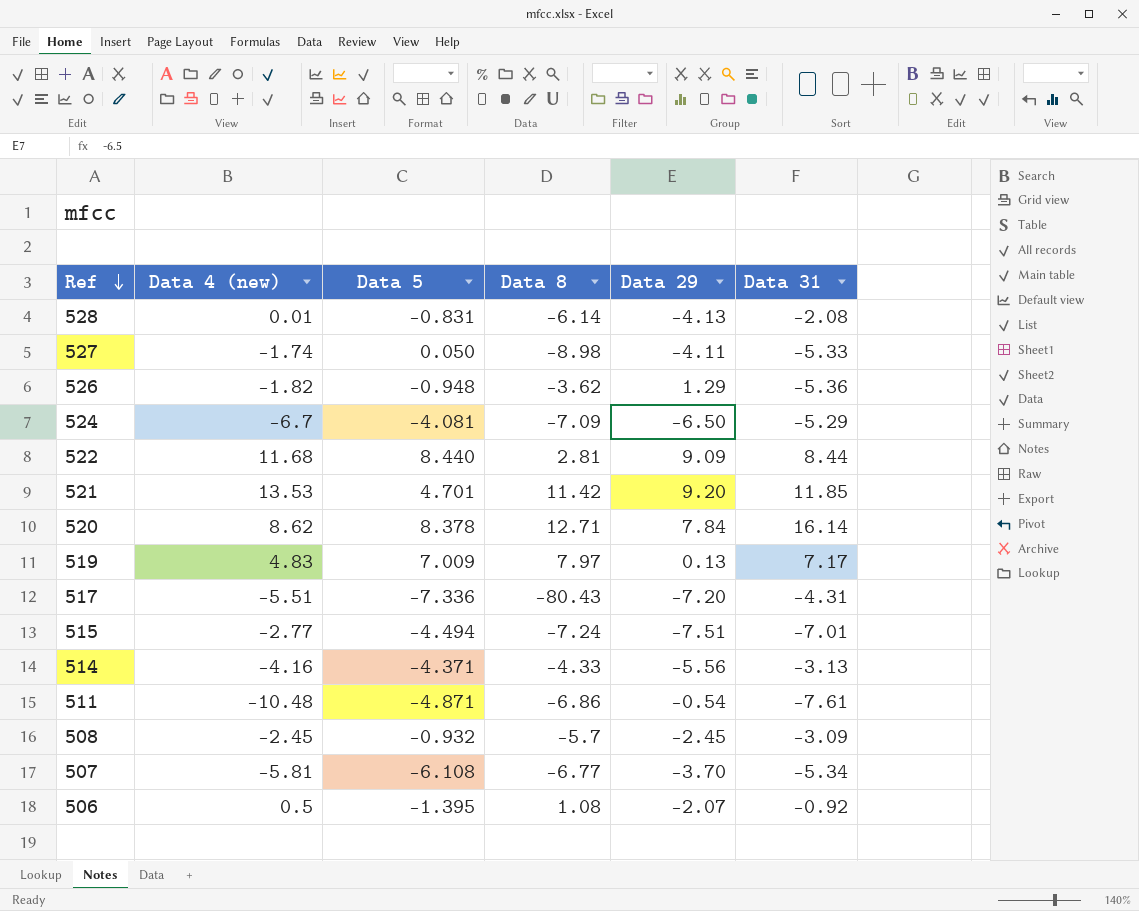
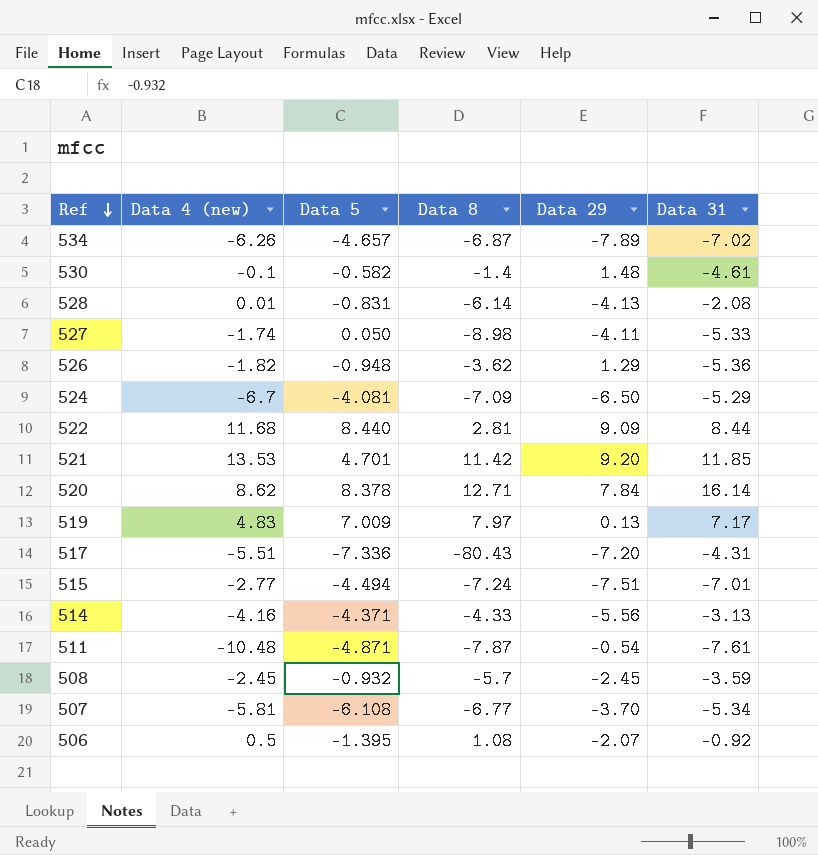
row 534: none -> -6.26 | -4.657 | -6.87 | -7.89 | -7.02
row 530: none -> -0.1 | -0.582 | -1.4 | 1.48 | -4.61
511 | Data 8: -6.86 -> -7.87
508 | Data 31: -3.09 -> -3.59

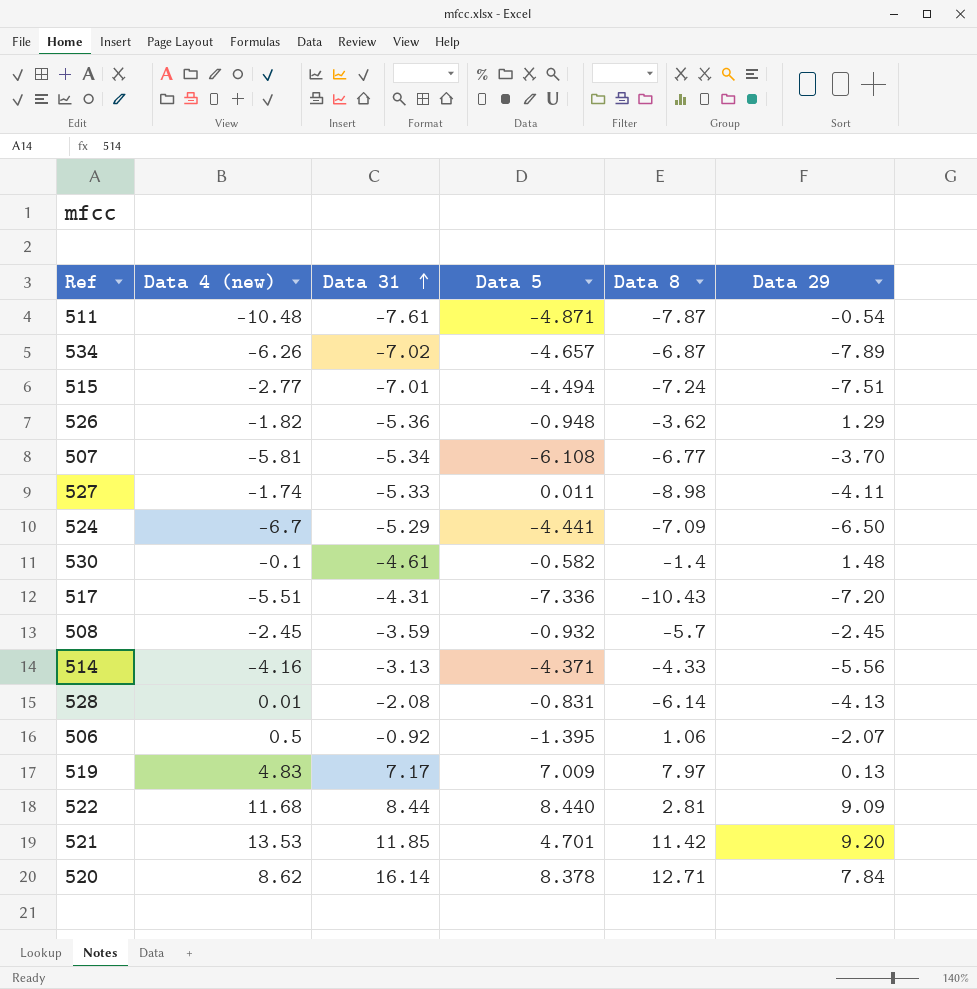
row order: Ref descending -> Data 31 ascending
column Data 31 | position: 6 -> 3
527 | Data 5: 0.050 -> 0.011
524 | Data 5: -4.081 -> -4.441
517 | Data 8: -80.43 -> -10.43
506 | Data 8: 1.08 -> 1.06

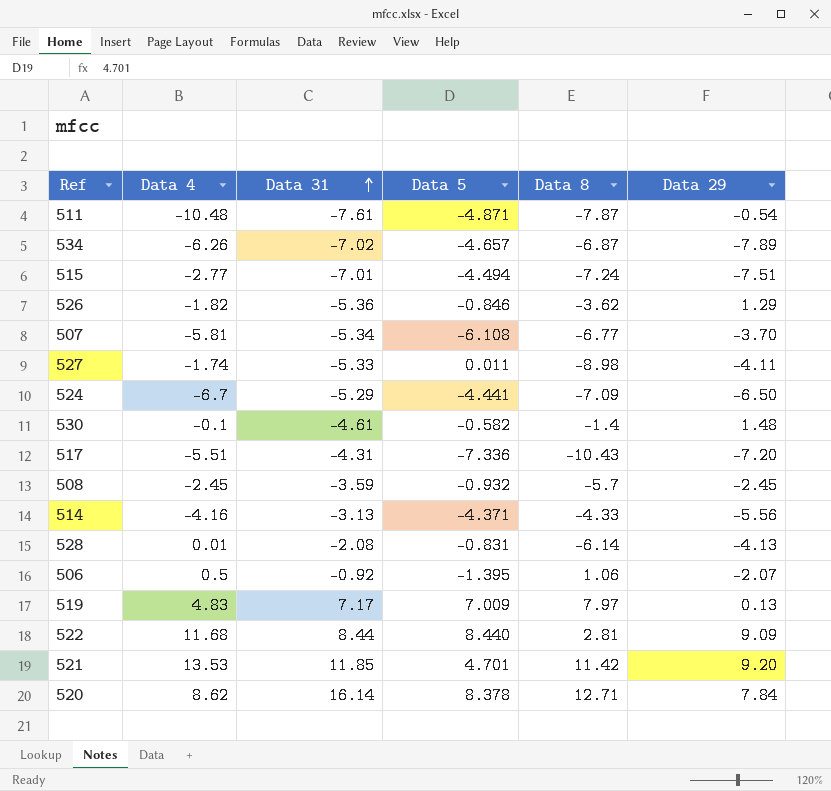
column name: Data 4 (new) -> Data 4
526 | Data 5: -0.948 -> -0.846

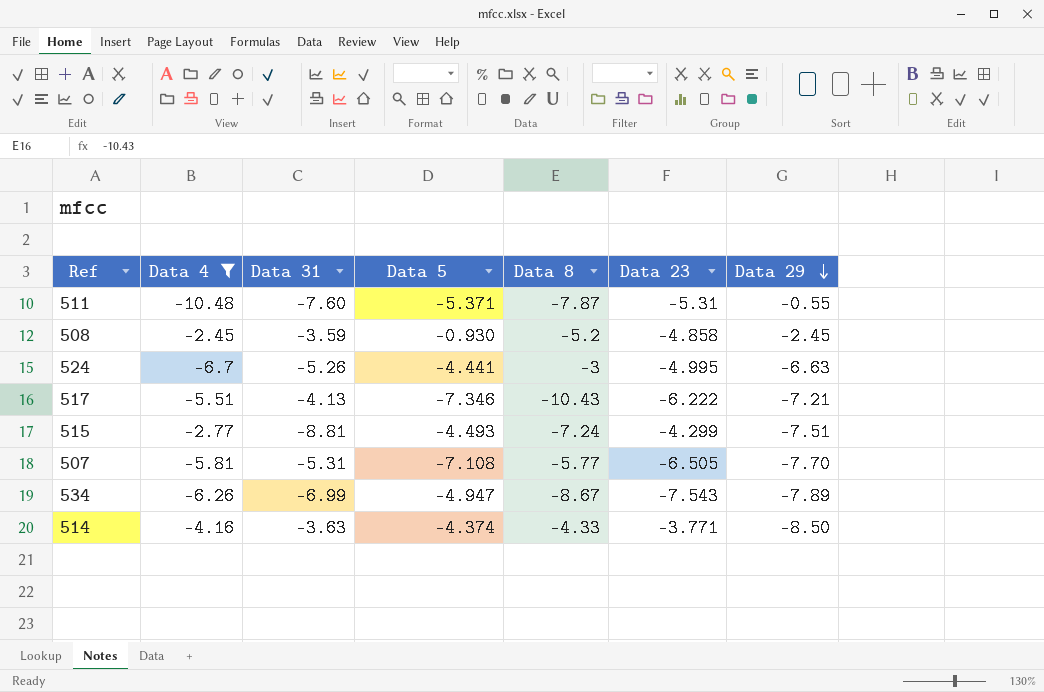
filter: none -> Data 4 <= -2.45
row order: Data 31 ascending -> Data 29 descending
column Data 23 | position: none -> 6
511 | Data 31: -7.61 -> -7.60
511 | Data 5: -4.871 -> -5.371
511 | Data 29: -0.54 -> -0.55
508 | Data 5: -0.932 -> -0.930
508 | Data 8: -5.7 -> -5.2
524 | Data 31: -5.29 -> -5.26
524 | Data 8: -7.09 -> -3
524 | Data 29: -6.50 -> -6.63
517 | Data 31: -4.31 -> -4.13
517 | Data 5: -7.336 -> -7.346
517 | Data 29: -7.20 -> -7.21
515 | Data 31: -7.01 -> -8.81
515 | Data 5: -4.494 -> -4.493
507 | Data 31: -5.34 -> -5.31
507 | Data 5: -6.108 -> -7.108
507 | Data 8: -6.77 -> -5.77
507 | Data 29: -3.70 -> -7.70
534 | Data 31: -7.02 -> -6.99
534 | Data 5: -4.657 -> -4.947
534 | Data 8: -6.87 -> -8.67
514 | Data 31: -3.13 -> -3.63
514 | Data 5: -4.371 -> -4.374
514 | Data 29: -5.56 -> -8.50

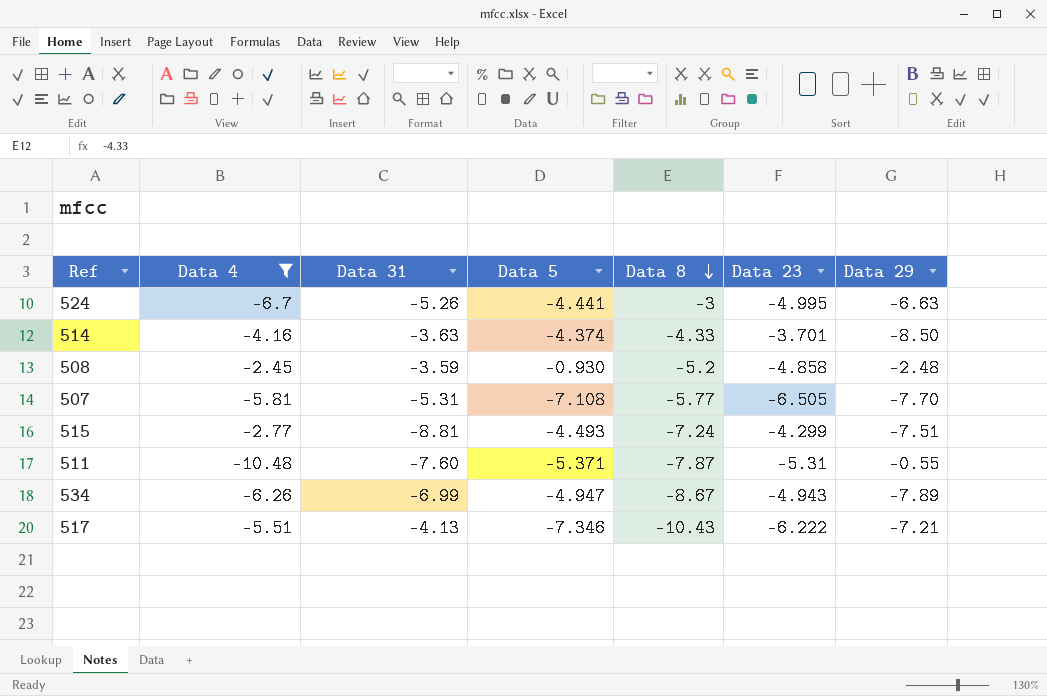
row order: Data 29 descending -> Data 8 descending
514 | Data 23: -3.771 -> -3.701
508 | Data 29: -2.45 -> -2.48
534 | Data 23: -7.543 -> -4.943

